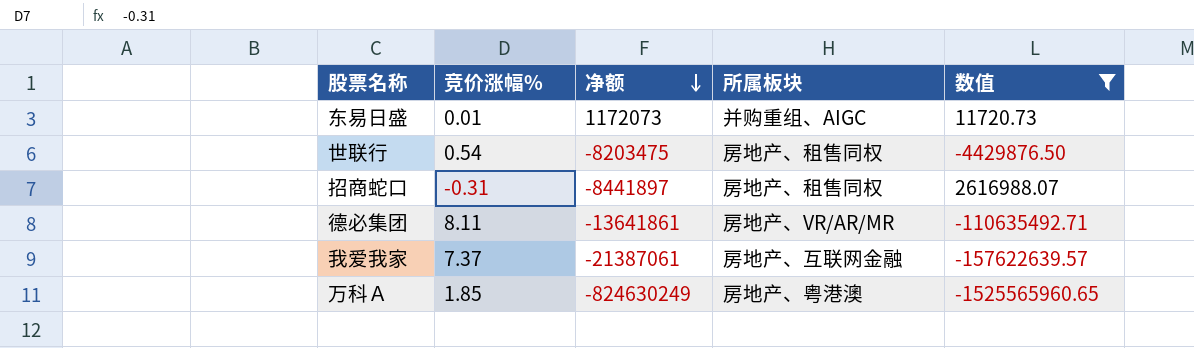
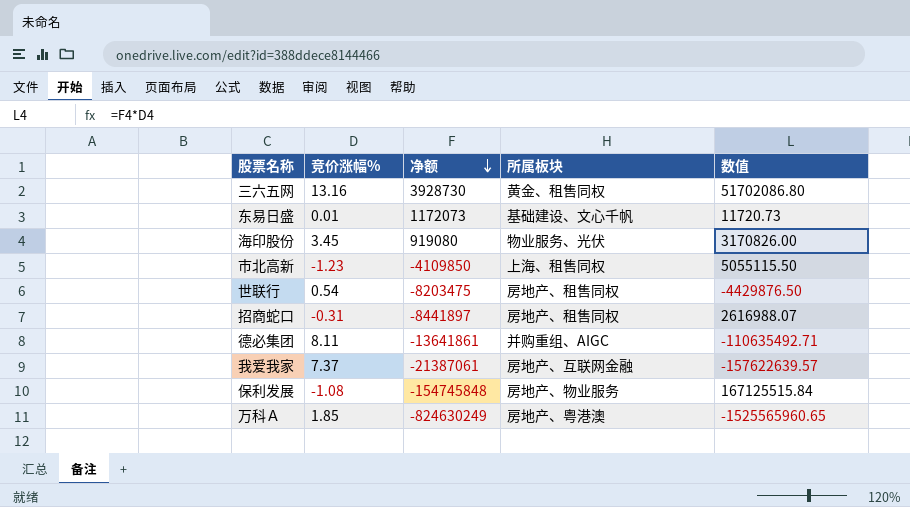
filter: 数值 <= 2616988.07 -> none
东易日盛 | 所属板块: 并购重组、AIGC -> 基础建设、文心千帆
德必集团 | 所属板块: 房地产、VR/AR/MR -> 并购重组、AIGC

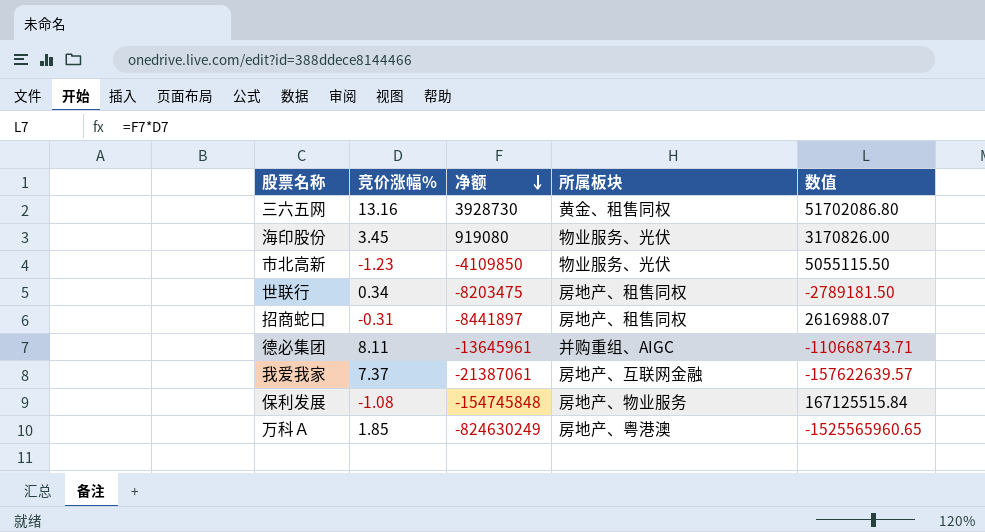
row 东易日盛: 0.01 | 1172073 | 基础建设、文心千帆 | 11720.73 -> none
市北高新 | 所属板块: 上海、租售同权 -> 物业服务、光伏
世联行 | 竞价涨幅%: 0.54 -> 0.34
世联行 | 数值: -4429876.50 -> -2789181.50
德必集团 | 净额: -13641861 -> -13645961
德必集团 | 数值: -110635492.71 -> -110668743.71

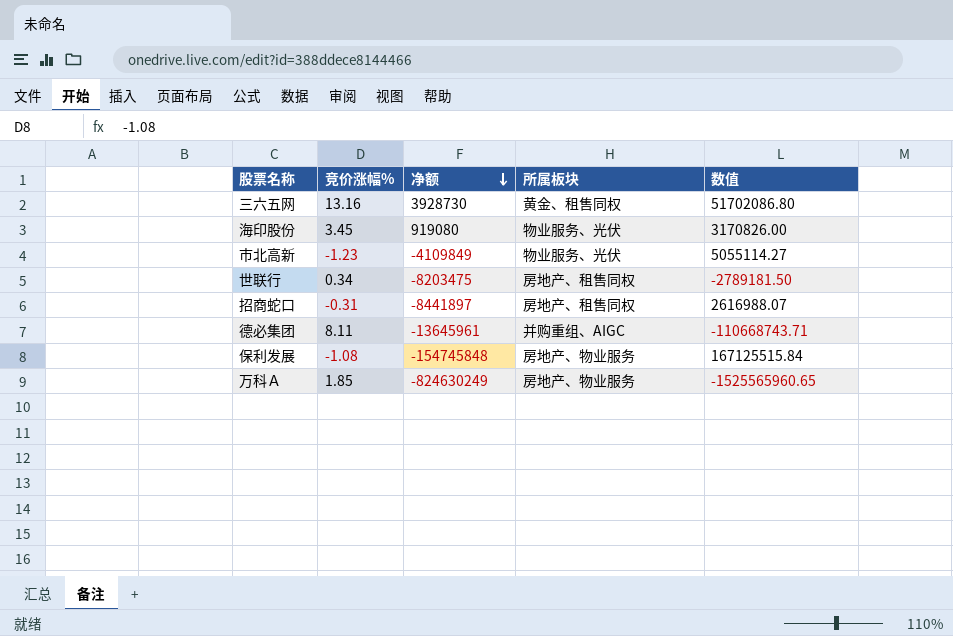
row 我爱我家: 7.37 | -21387061 | 房地产、互联网金融 | -157622639.57 -> none
市北高新 | 净额: -4109850 -> -4109849
市北高新 | 数值: 5055115.50 -> 5055114.27
万科Ａ | 所属板块: 房地产、粤港澳 -> 房地产、物业服务

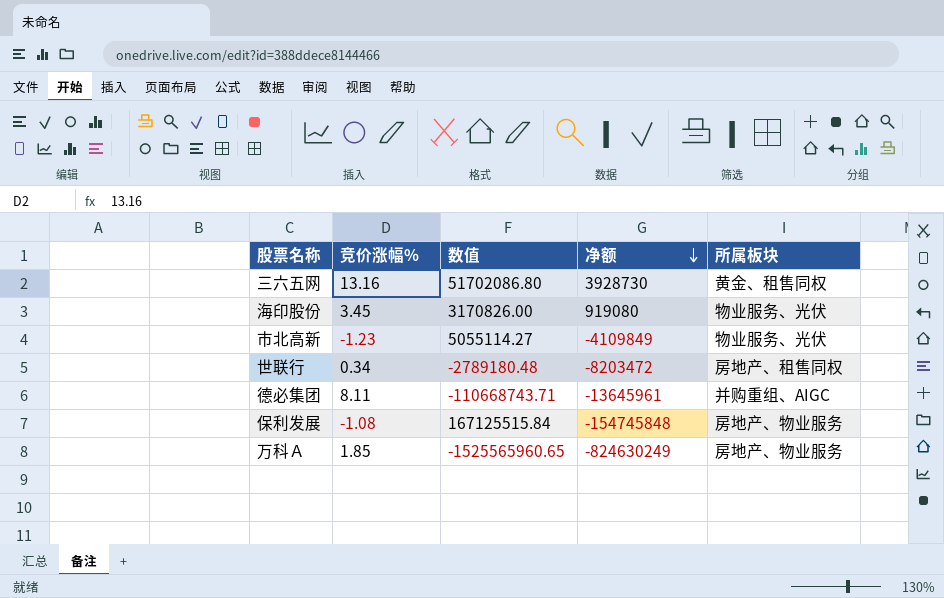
column 数值 | position: 5 -> 3
row 招商蛇口: -0.31 | -8441897 | 房地产、租售同权 | 2616988.07 -> none
世联行 | 数值: -2789181.50 -> -2789180.48
世联行 | 净额: -8203475 -> -8203472

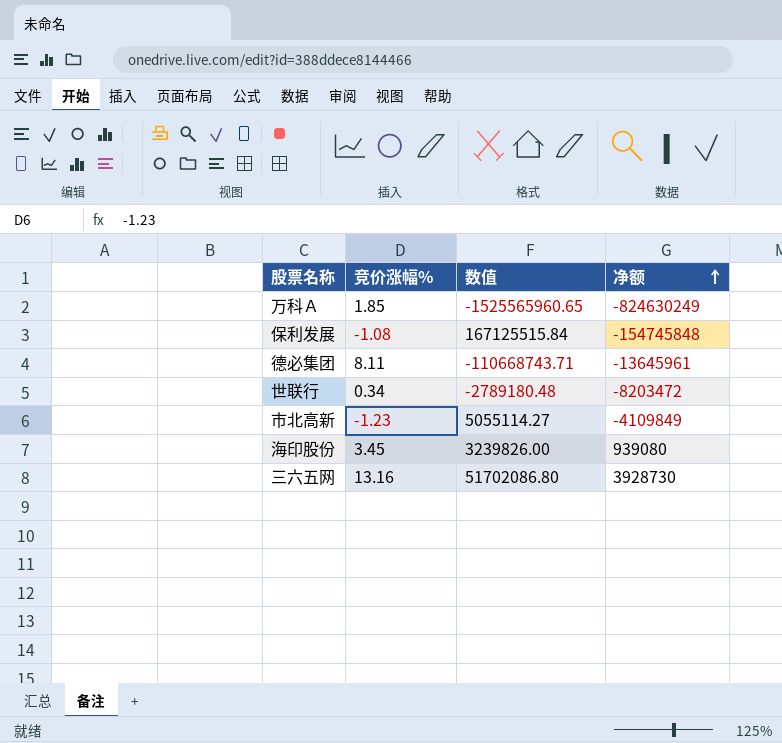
row order: 净额 descending -> 净额 ascending
column 所属板块 | position: 5 -> none
海印股份 | 数值: 3170826.00 -> 3239826.00
海印股份 | 净额: 919080 -> 939080

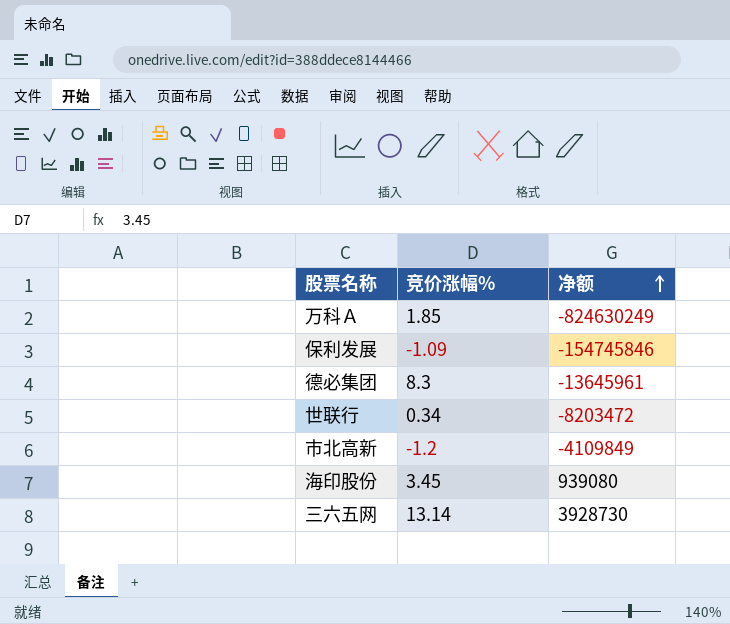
column 数值 | formula: [竞价涨幅%] * [净额] -> none
保利发展 | 竞价涨幅%: -1.08 -> -1.09
保利发展 | 净额: -154745848 -> -154745846
德必集团 | 竞价涨幅%: 8.11 -> 8.3
市北高新 | 竞价涨幅%: -1.23 -> -1.2
三六五网 | 竞价涨幅%: 13.16 -> 13.14

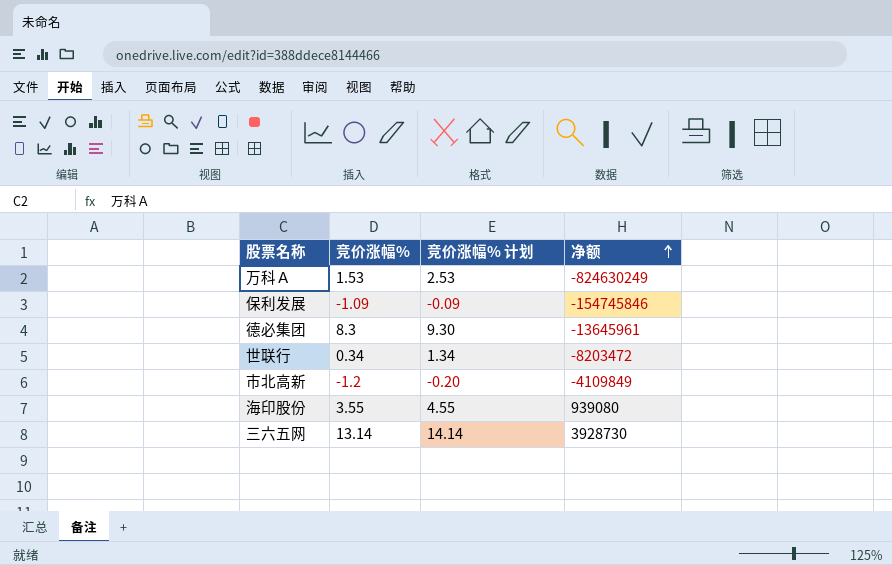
column 竞价涨幅% 计划 | formula: none -> [竞价涨幅%] + 1
万科Ａ | 竞价涨幅%: 1.85 -> 1.53
海印股份 | 竞价涨幅%: 3.45 -> 3.55

